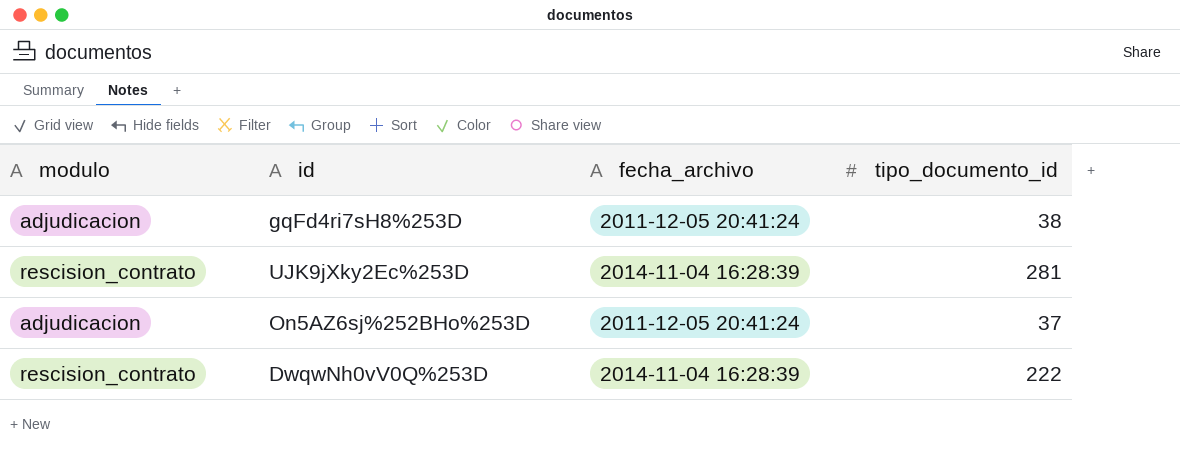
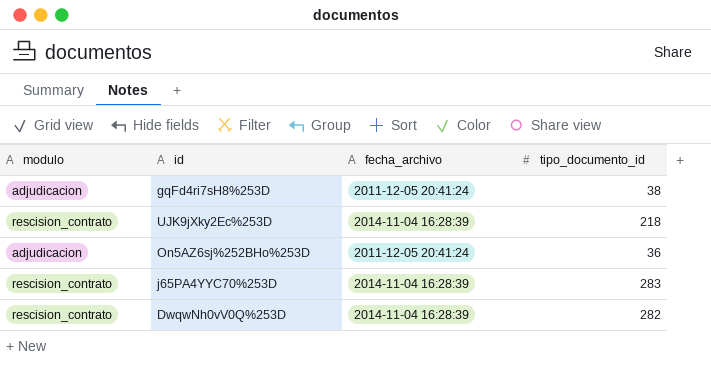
UJK9jXky2Ec%253D | tipo_documento_id: 281 -> 218
On5AZ6sj%252BHo%253D | tipo_documento_id: 37 -> 36
row j65PA4YYC70%253D: none -> rescision_contrato | 2014-11-04 16:28:39 | 283
DwqwNh0vV0Q%253D | tipo_documento_id: 222 -> 282

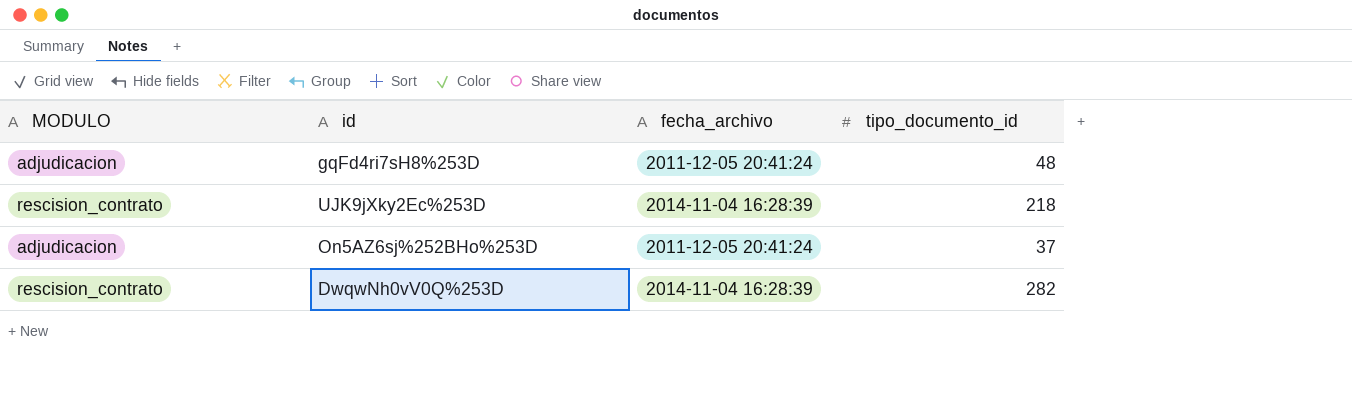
column name: modulo -> MODULO
row j65PA4YYC70%253D: rescision_contrato | 2014-11-04 16:28:39 | 283 -> none
gqFd4ri7sH8%253D | tipo_documento_id: 38 -> 48
On5AZ6sj%252BHo%253D | tipo_documento_id: 36 -> 37

